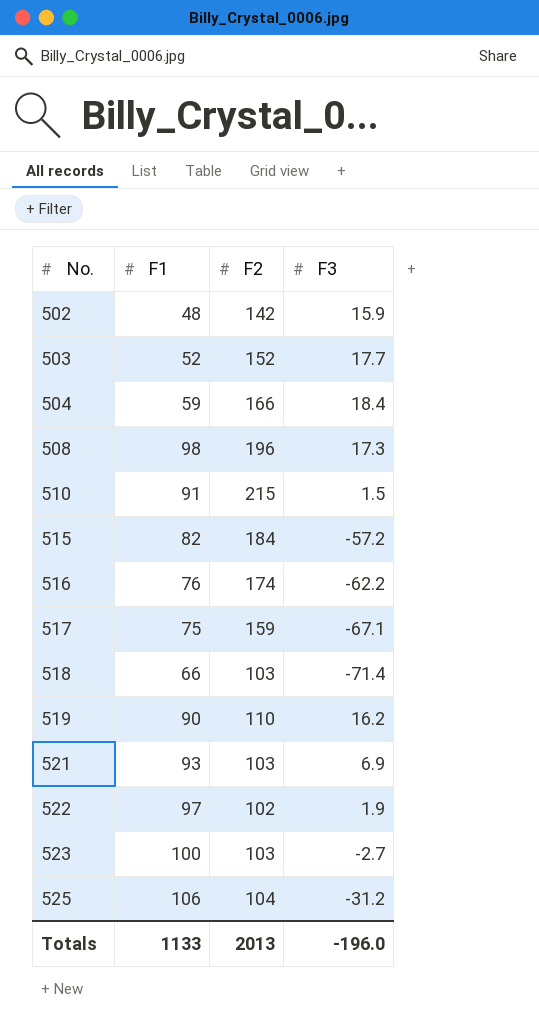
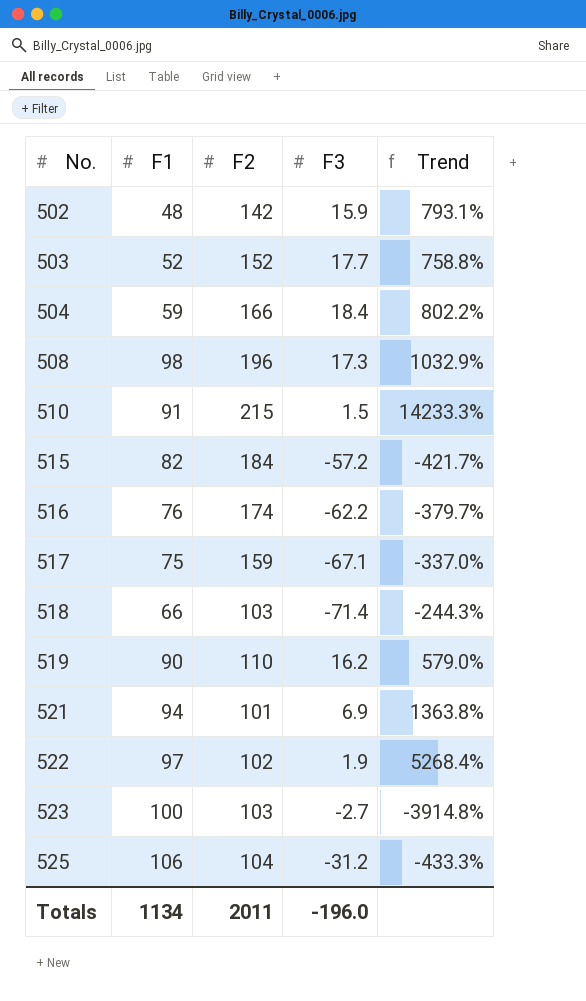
column Trend | formula: none -> ([F2] - [F3]) / [F3]
521 | F1: 93 -> 94
521 | F2: 103 -> 101
Totals | F1: 1133 -> 1134
Totals | F2: 2013 -> 2011

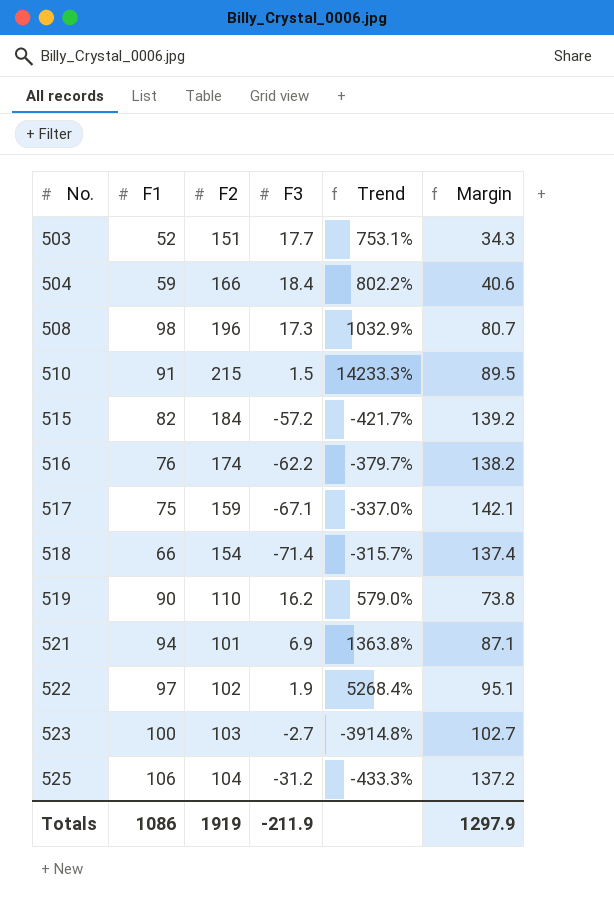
column Margin | formula: none -> [F1] - [F3]
row 502: 48 | 142 | 15.9 | 793.1% -> none
503 | F2: 152 -> 151
503 | Trend: 758.8% -> 753.1%
518 | F2: 103 -> 154
518 | Trend: -244.3% -> -315.7%
Totals | F1: 1134 -> 1086
Totals | F2: 2011 -> 1919
Totals | F3: -196.0 -> -211.9

